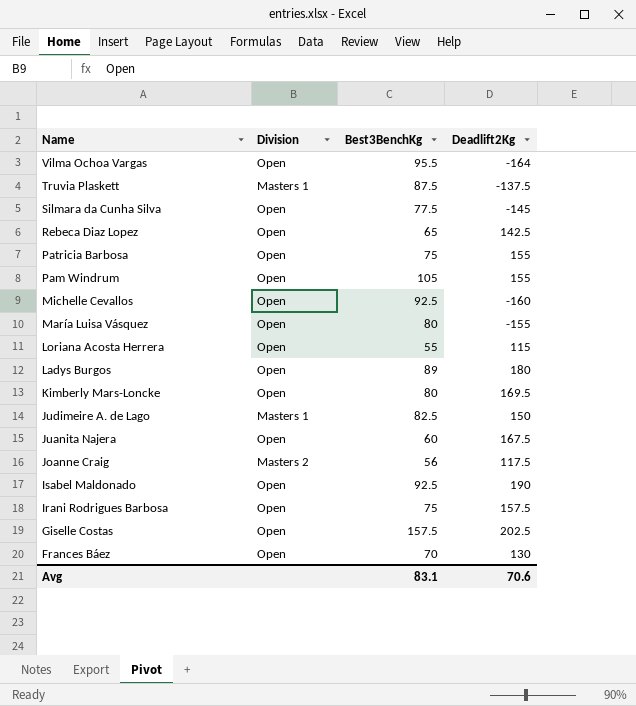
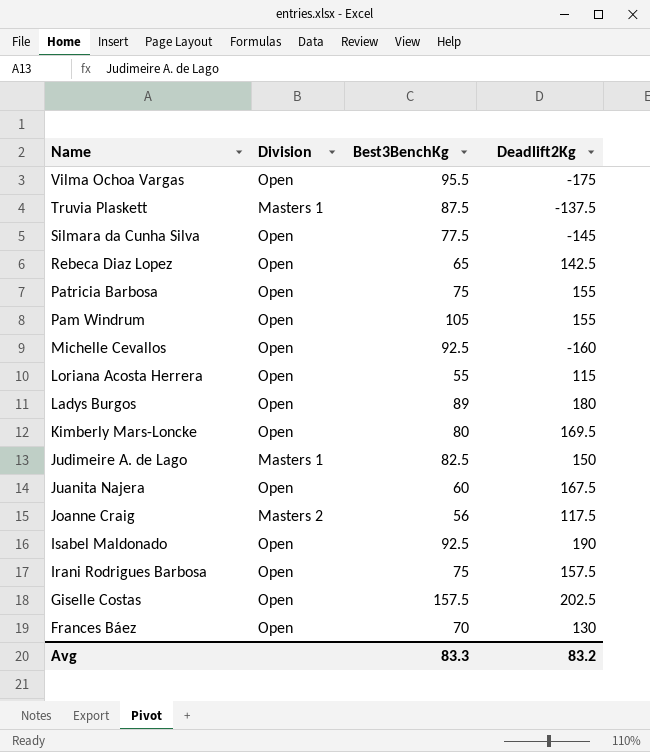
row María Luisa Vásquez: Open | 80 | -155 -> none
Vilma Ochoa Vargas | Deadlift2Kg: -164 -> -175
Avg | Best3BenchKg: 83.1 -> 83.3
Avg | Deadlift2Kg: 70.6 -> 83.2

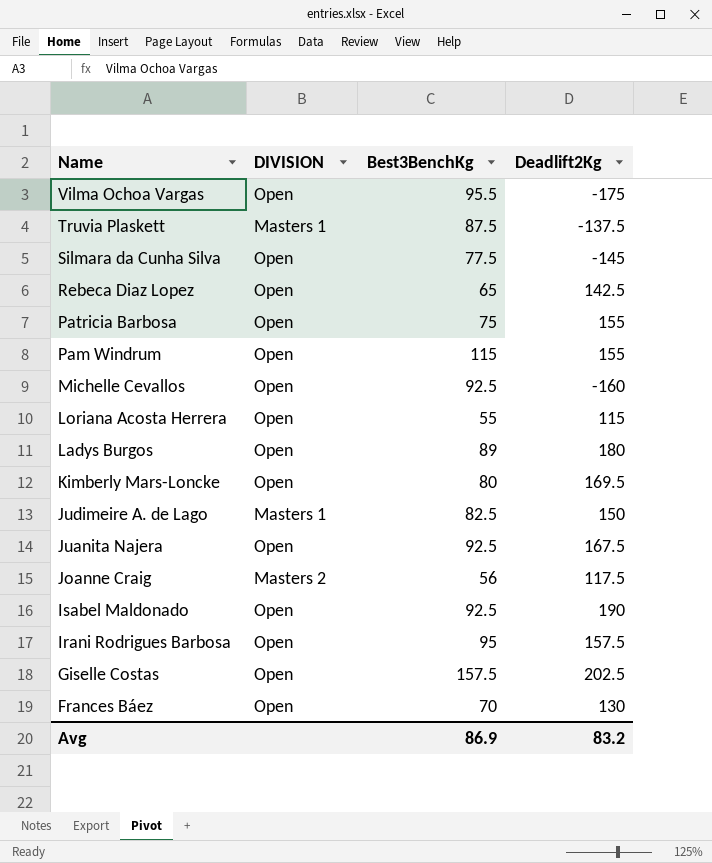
column name: Division -> DIVISION
Pam Windrum | Best3BenchKg: 105 -> 115
Juanita Najera | Best3BenchKg: 60 -> 92.5
Irani Rodrigues Barbosa | Best3BenchKg: 75 -> 95
Avg | Best3BenchKg: 83.3 -> 86.9

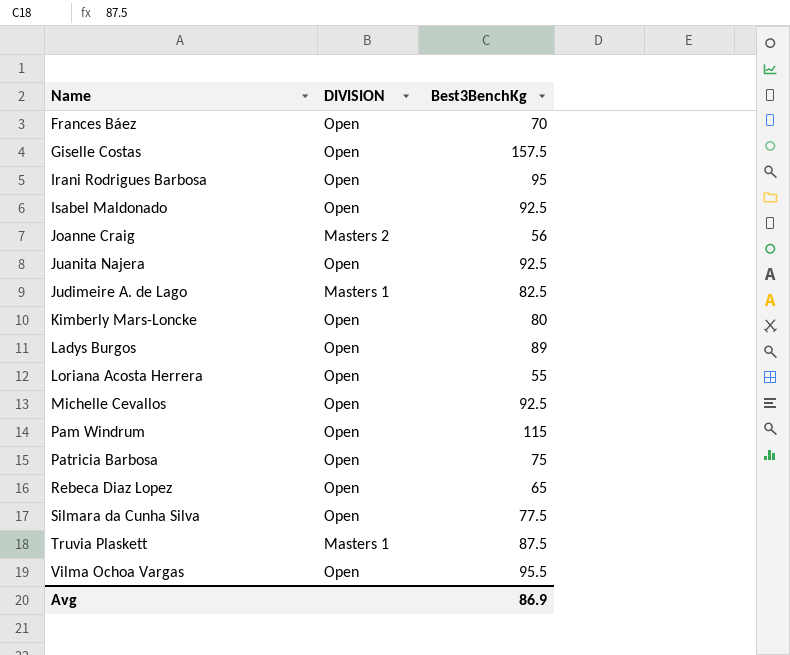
row order: Name descending -> Name ascending
column Deadlift2Kg | position: 4 -> none

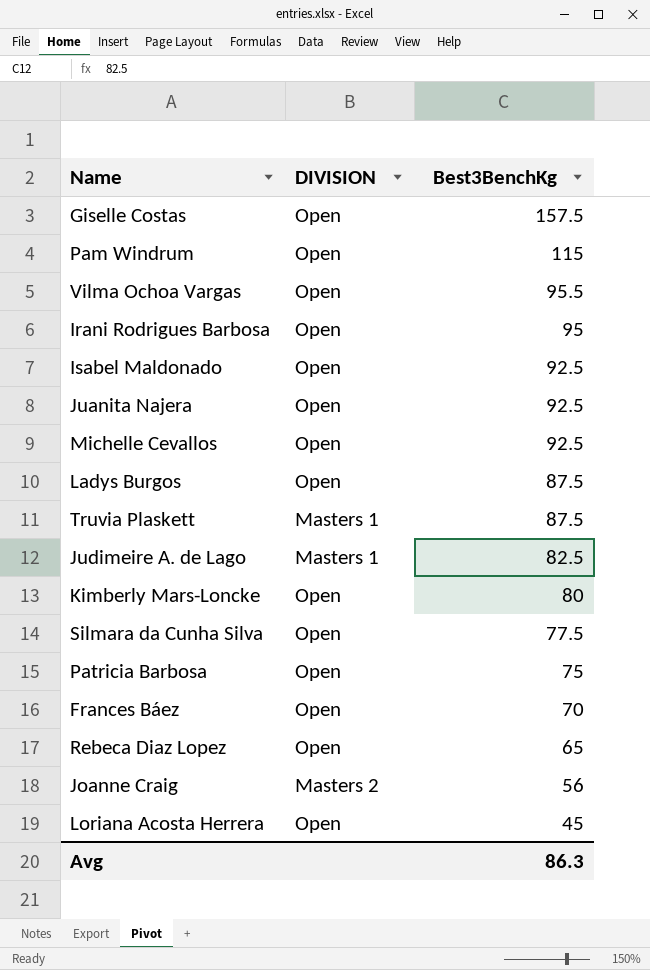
row order: Name ascending -> Best3BenchKg descending
Ladys Burgos | Best3BenchKg: 89 -> 87.5
Loriana Acosta Herrera | Best3BenchKg: 55 -> 45
Avg | Best3BenchKg: 86.9 -> 86.3

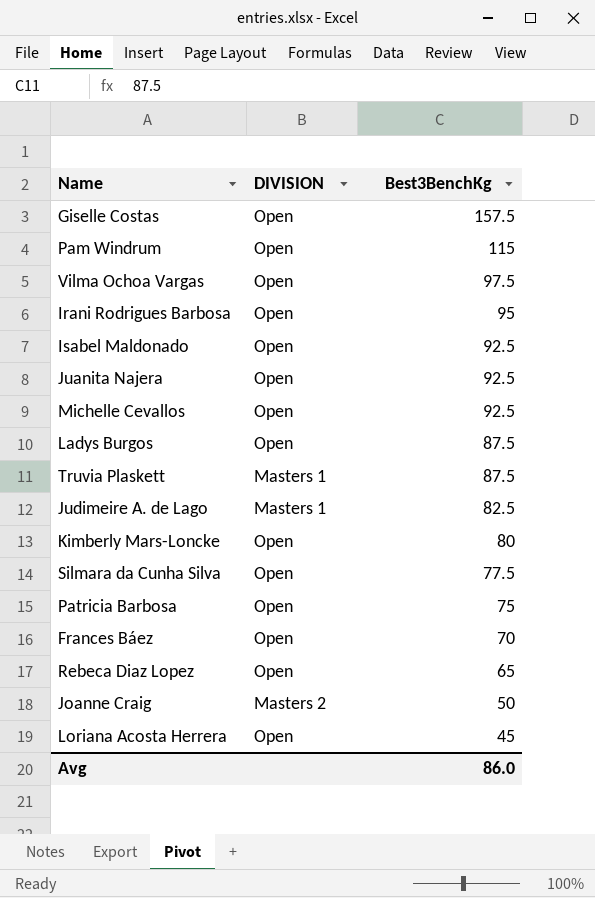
Vilma Ochoa Vargas | Best3BenchKg: 95.5 -> 97.5
Joanne Craig | Best3BenchKg: 56 -> 50
Avg | Best3BenchKg: 86.3 -> 86.0

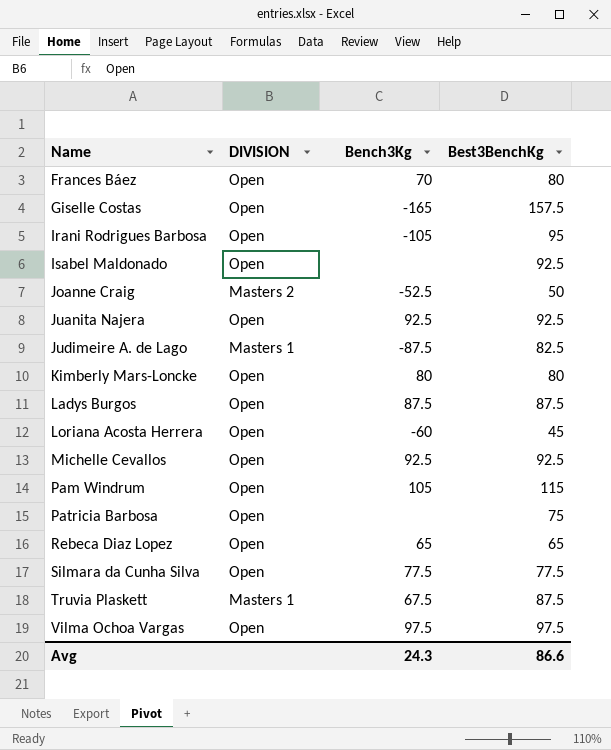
row order: Best3BenchKg descending -> Name ascending
column Bench3Kg | position: none -> 3
Frances Báez | Best3BenchKg: 70 -> 80
Avg | Best3BenchKg: 86.0 -> 86.6

